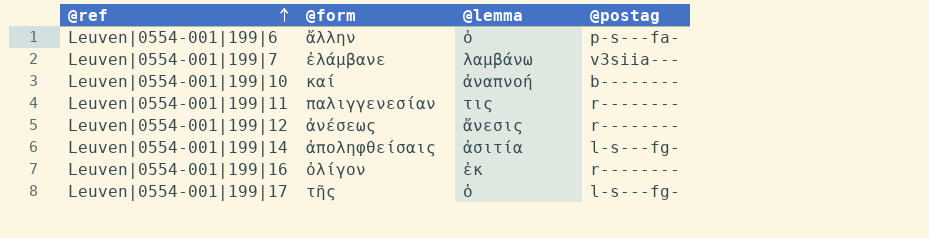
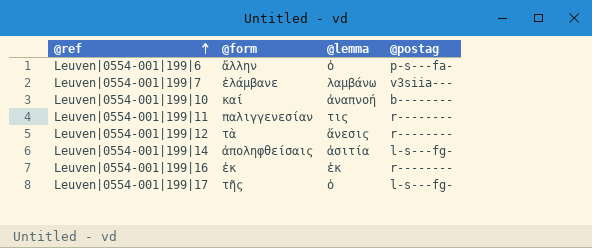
Leuven|0554-001|199|12 | @form: ἀνέσεως -> τὰ
Leuven|0554-001|199|16 | @form: ὀλίγον -> ἐκ

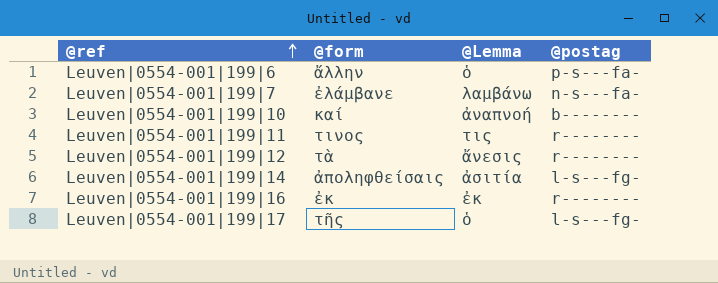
column name: @lemma -> @Lemma
Leuven|0554-001|199|7 | @postag: v3siia--- -> n-s---fa-
Leuven|0554-001|199|11 | @form: παλιγγενεσίαν -> τινος

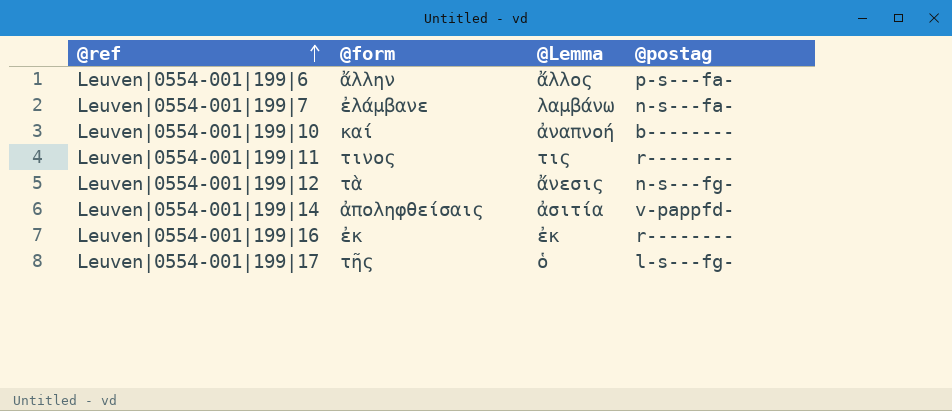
Leuven|0554-001|199|6 | @Lemma: ὁ -> ἄλλος
Leuven|0554-001|199|12 | @postag: r-------- -> n-s---fg-
Leuven|0554-001|199|14 | @postag: l-s---fg- -> v-pappfd-

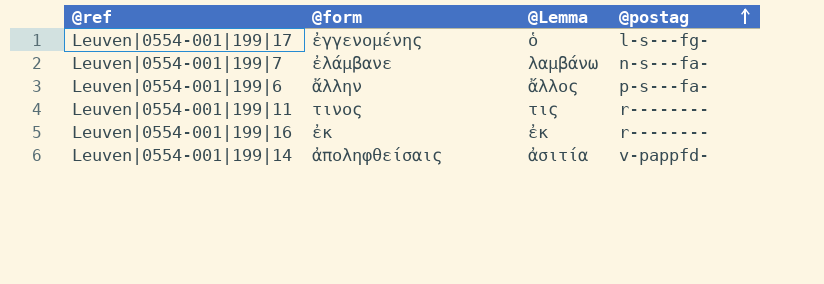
row order: @ref ascending -> @postag ascending
row Leuven|0554-001|199|10: καί | ἀναπνοή | b-------- -> none
row Leuven|0554-001|199|12: τὰ | ἄνεσις | n-s---fg- -> none
Leuven|0554-001|199|17 | @form: τῆς -> ἐγγενομένης

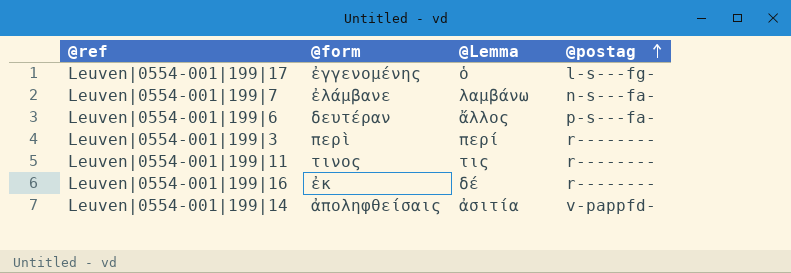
Leuven|0554-001|199|6 | @form: ἄλλην -> δευτέραν
row Leuven|0554-001|199|3: none -> περὶ | περί | r--------
Leuven|0554-001|199|16 | @Lemma: ἐκ -> δέ

